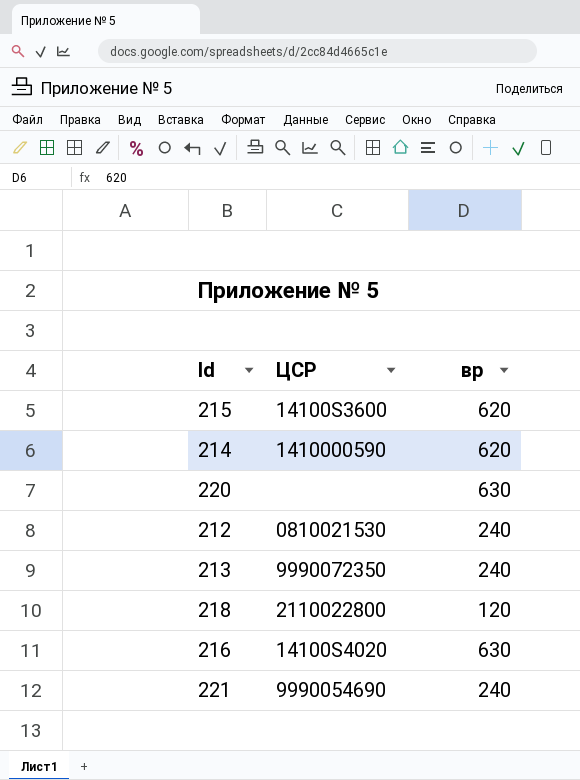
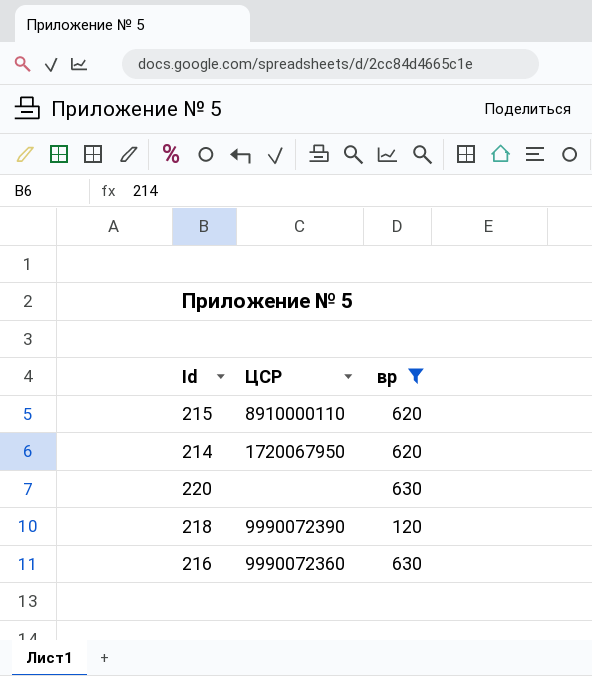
filter: none -> вр != 240
215 | ЦСР: 14100S3600 -> 8910000110
214 | ЦСР: 1410000590 -> 1720067950
218 | ЦСР: 2110022800 -> 9990072390
216 | ЦСР: 14100S4020 -> 9990072360

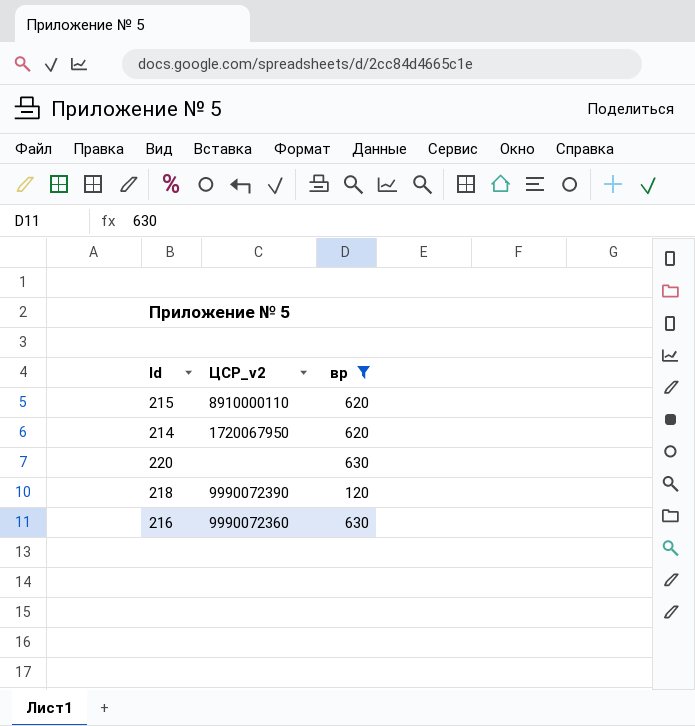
column name: ЦСР -> ЦСР_v2

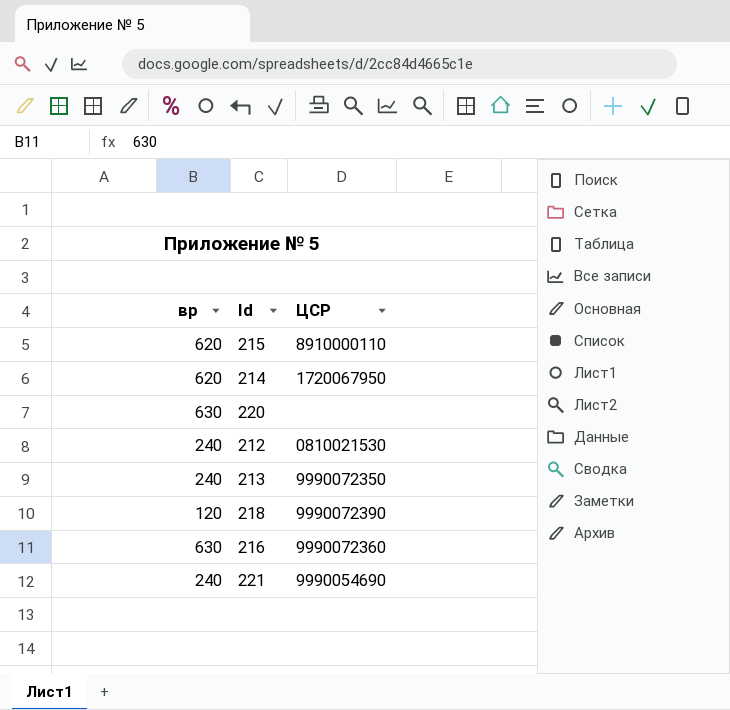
filter: вр != 240 -> none
column вр | position: 3 -> 1
column name: ЦСР_v2 -> ЦСР

